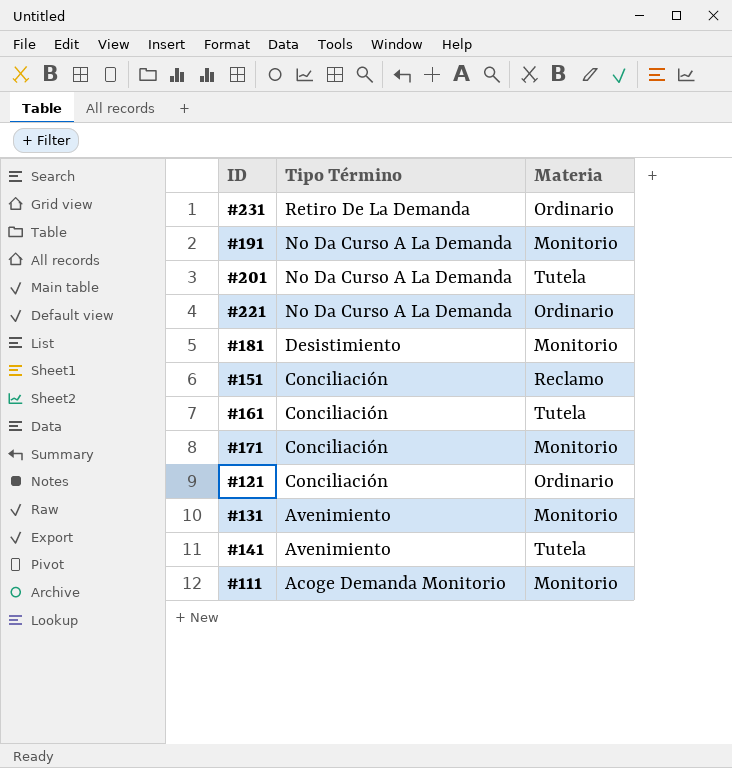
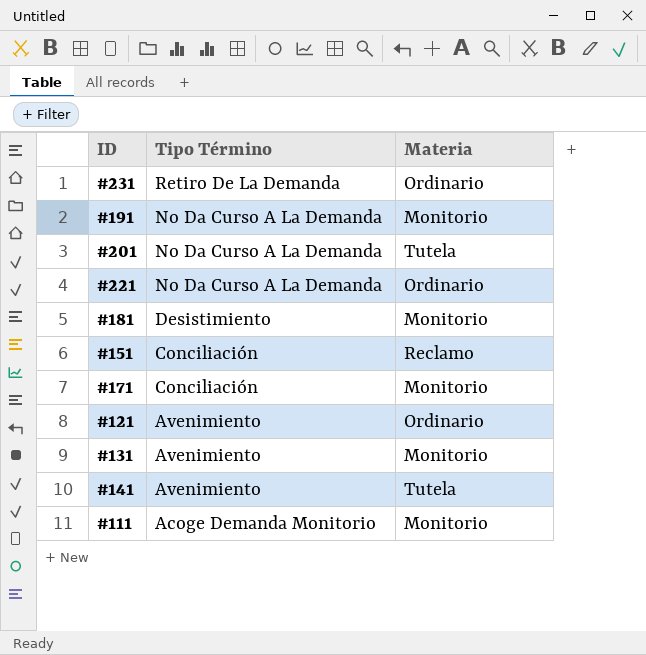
row #161: Conciliación | Tutela -> none
#121 | Tipo Término: Conciliación -> Avenimiento

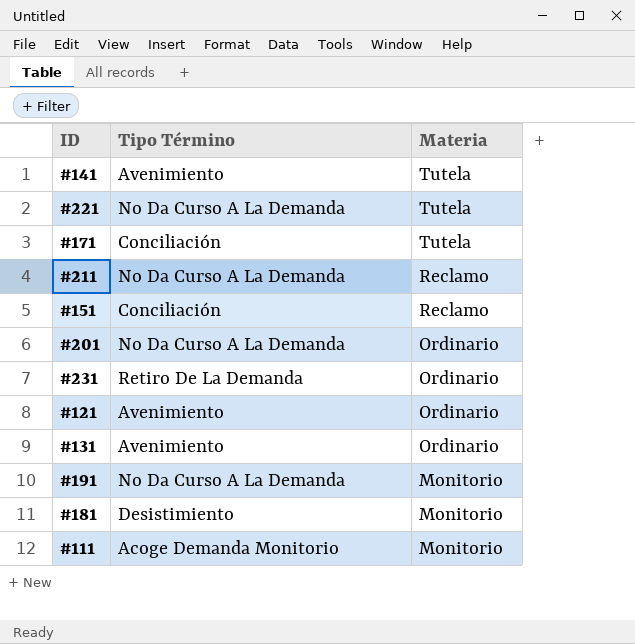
row order: Tipo Término descending -> Materia descending
#221 | Materia: Ordinario -> Tutela
#171 | Materia: Monitorio -> Tutela
row #211: none -> No Da Curso A La Demanda | Reclamo
#201 | Materia: Tutela -> Ordinario
#131 | Materia: Monitorio -> Ordinario

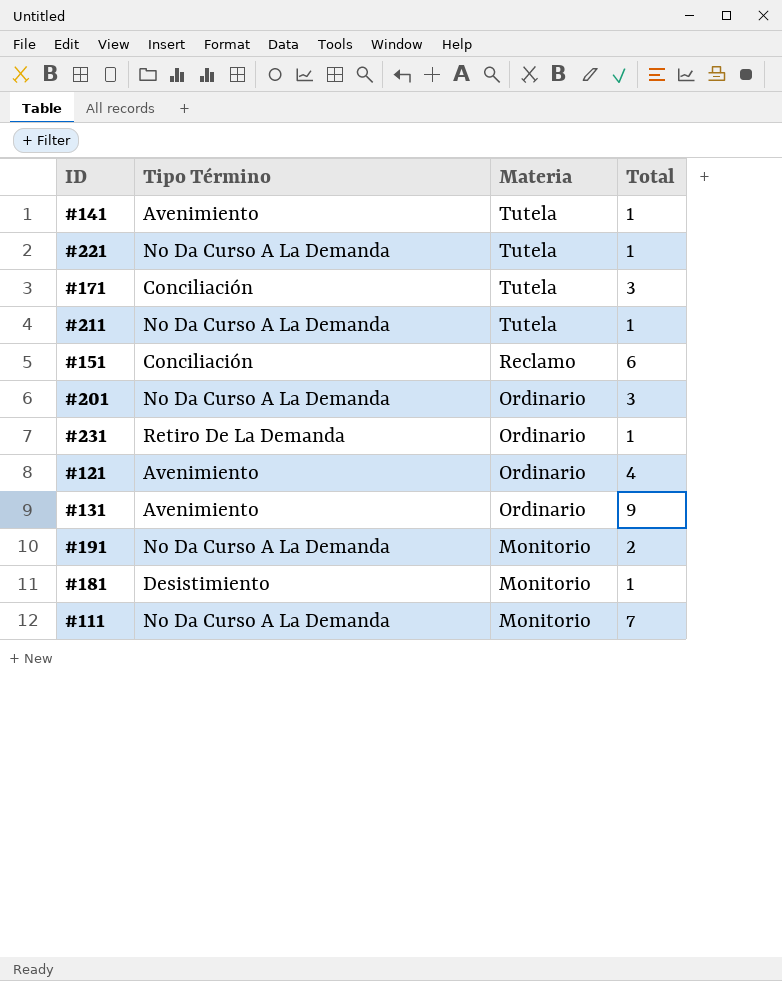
column Total | position: none -> 4
#211 | Materia: Reclamo -> Tutela
#111 | Tipo Término: Acoge Demanda Monitorio -> No Da Curso A La Demanda

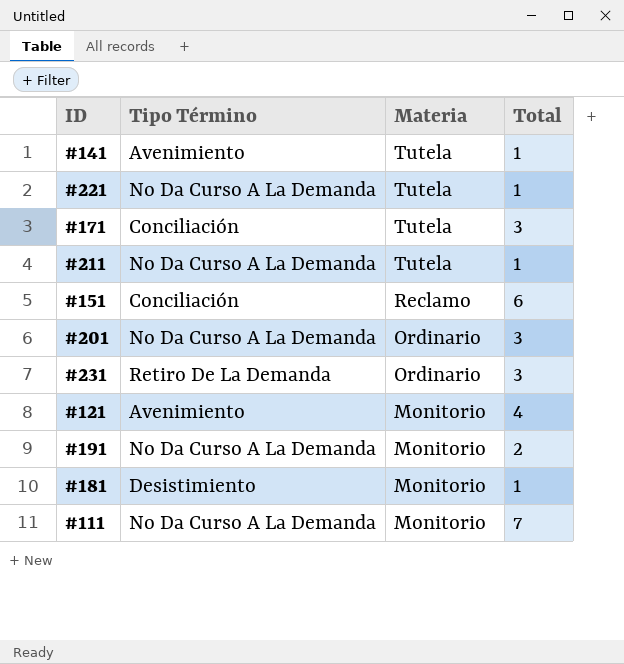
row #131: Avenimiento | Ordinario | 9 -> none
#231 | Total: 1 -> 3
#121 | Materia: Ordinario -> Monitorio

